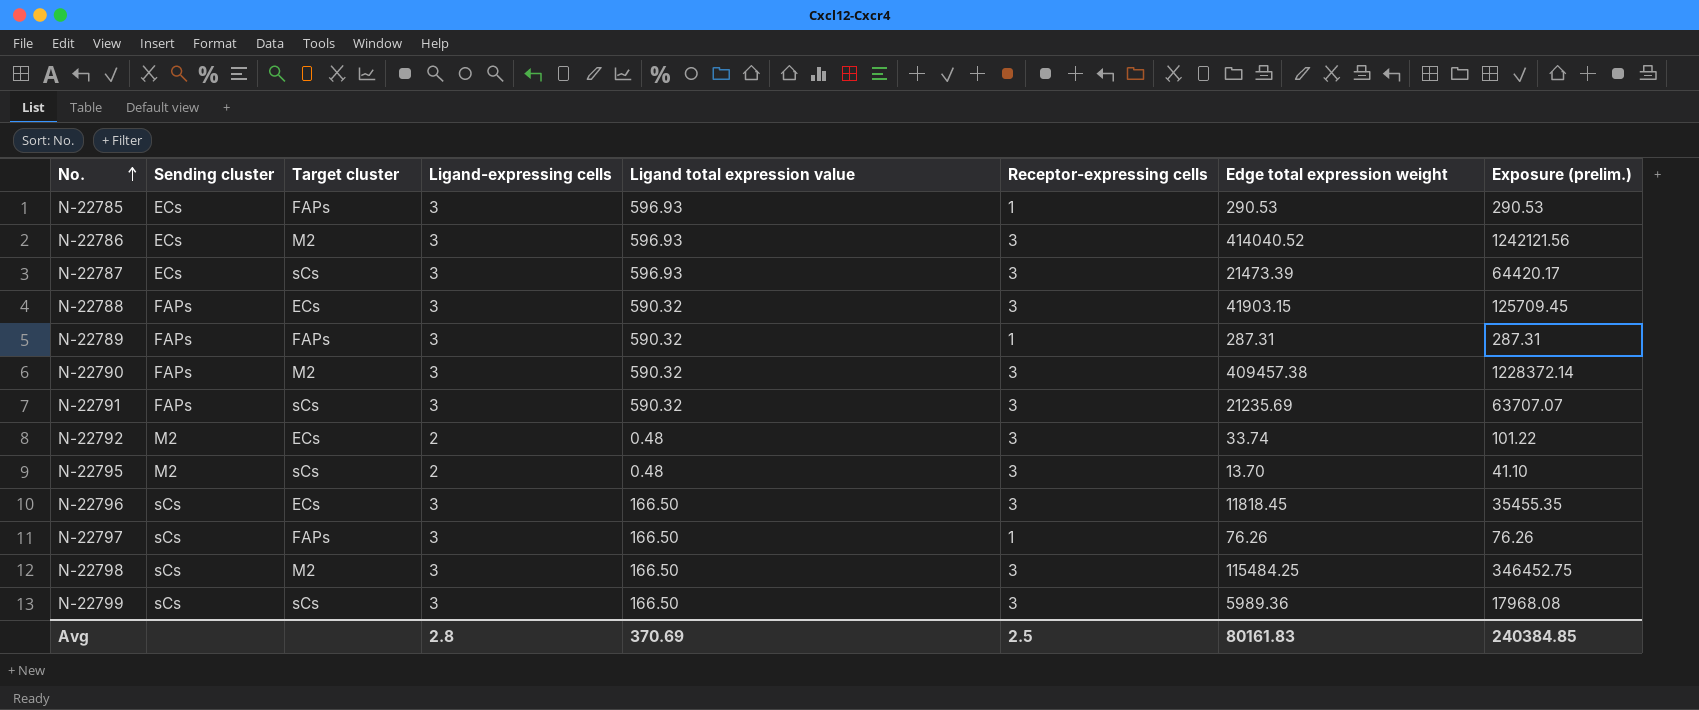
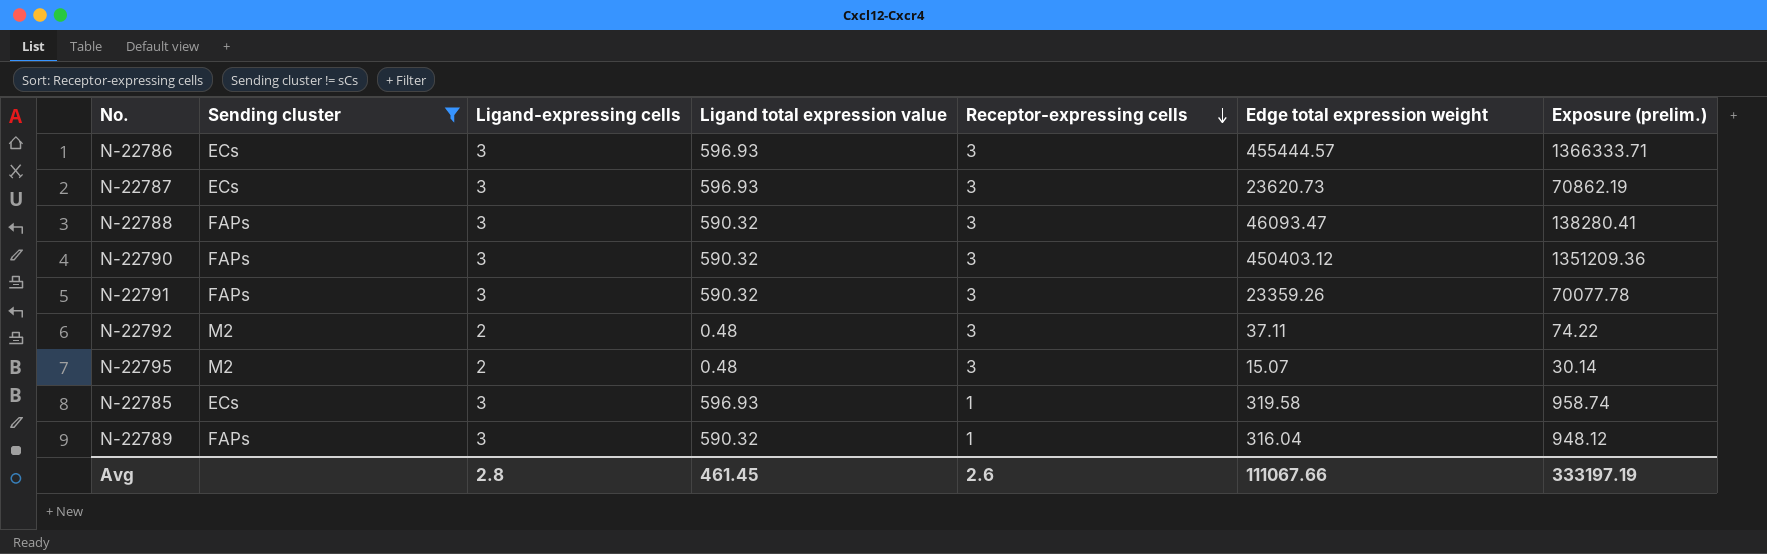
filter: none -> Sending cluster != sCs
row order: No. ascending -> Receptor-expressing cells descending
column Target cluster | position: 3 -> none
column Exposure (prelim.) | formula: [Receptor-expressing cells] * [Edge total expression weight] -> [Ligand-expressing cells] * [Edge total expression weight]
N-22786 | Edge total expression weight: 414040.52 -> 455444.57
N-22787 | Edge total expression weight: 21473.39 -> 23620.73
N-22788 | Edge total expression weight: 41903.15 -> 46093.47
N-22790 | Edge total expression weight: 409457.38 -> 450403.12
N-22791 | Edge total expression weight: 21235.69 -> 23359.26
N-22792 | Edge total expression weight: 33.74 -> 37.11
N-22795 | Edge total expression weight: 13.70 -> 15.07
N-22785 | Edge total expression weight: 290.53 -> 319.58
N-22789 | Edge total expression weight: 287.31 -> 316.04
Avg | Ligand total expression value: 370.69 -> 461.45
Avg | Receptor-expressing cells: 2.5 -> 2.6
Avg | Edge total expression weight: 80161.83 -> 111067.66
Avg | Exposure (prelim.): 240384.85 -> 333197.19

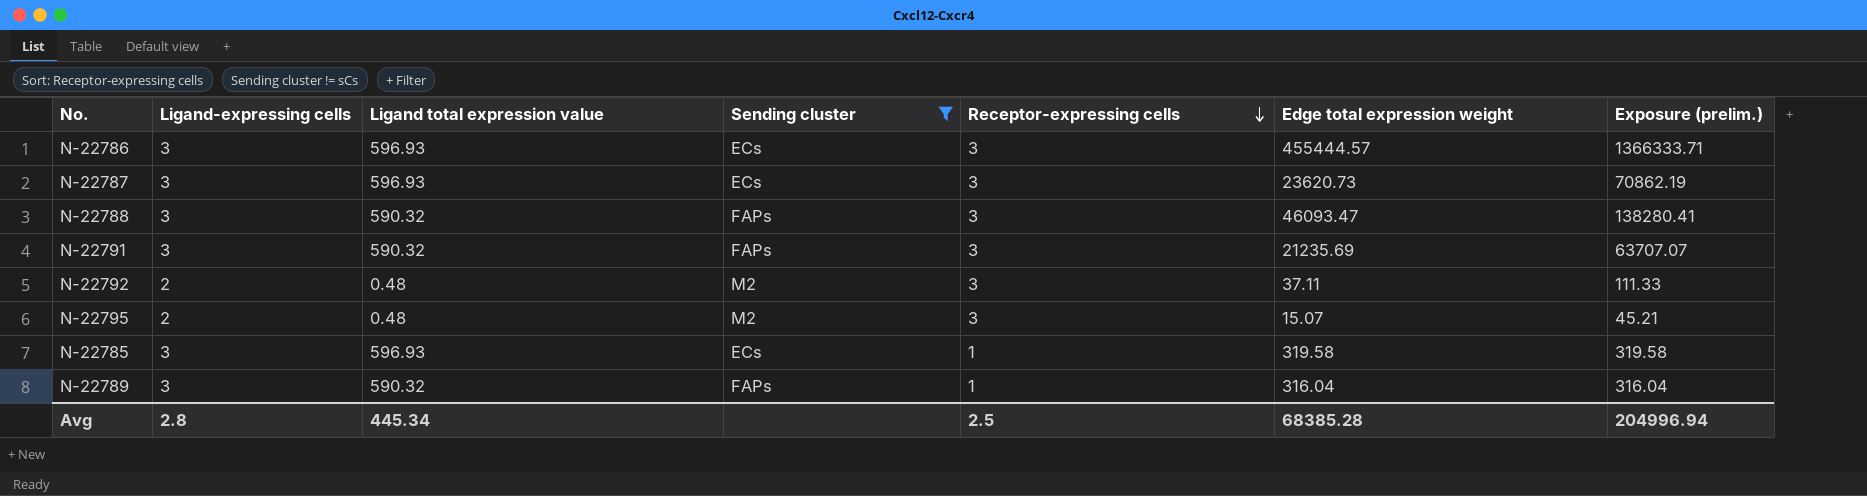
column Sending cluster | position: 2 -> 4
column Exposure (prelim.) | formula: [Ligand-expressing cells] * [Edge total expression weight] -> [Receptor-expressing cells] * [Edge total expression weight]
row N-22790: FAPs | 3 | 590.32 | 3 | 450403.12 | 1351209.36 -> none
N-22791 | Edge total expression weight: 23359.26 -> 21235.69
Avg | Ligand total expression value: 461.45 -> 445.34
Avg | Receptor-expressing cells: 2.6 -> 2.5
Avg | Edge total expression weight: 111067.66 -> 68385.28
Avg | Exposure (prelim.): 333197.19 -> 204996.94

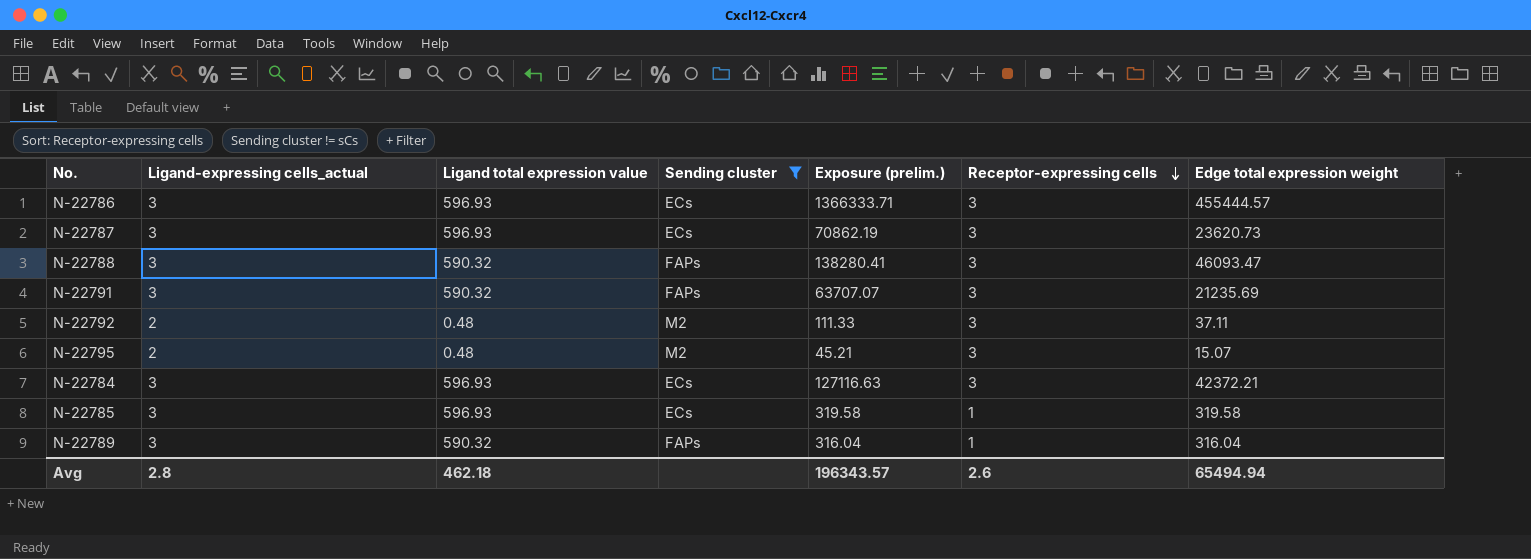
column name: Ligand-expressing cells -> Ligand-expressing cells_actual
column Exposure (prelim.) | position: 7 -> 5
row N-22784: none -> 3 | 596.93 | ECs | 127116.63 | 3 | 42372.21
Avg | Ligand total expression value: 445.34 -> 462.18
Avg | Exposure (prelim.): 204996.94 -> 196343.57
Avg | Receptor-expressing cells: 2.5 -> 2.6
Avg | Edge total expression weight: 68385.28 -> 65494.94

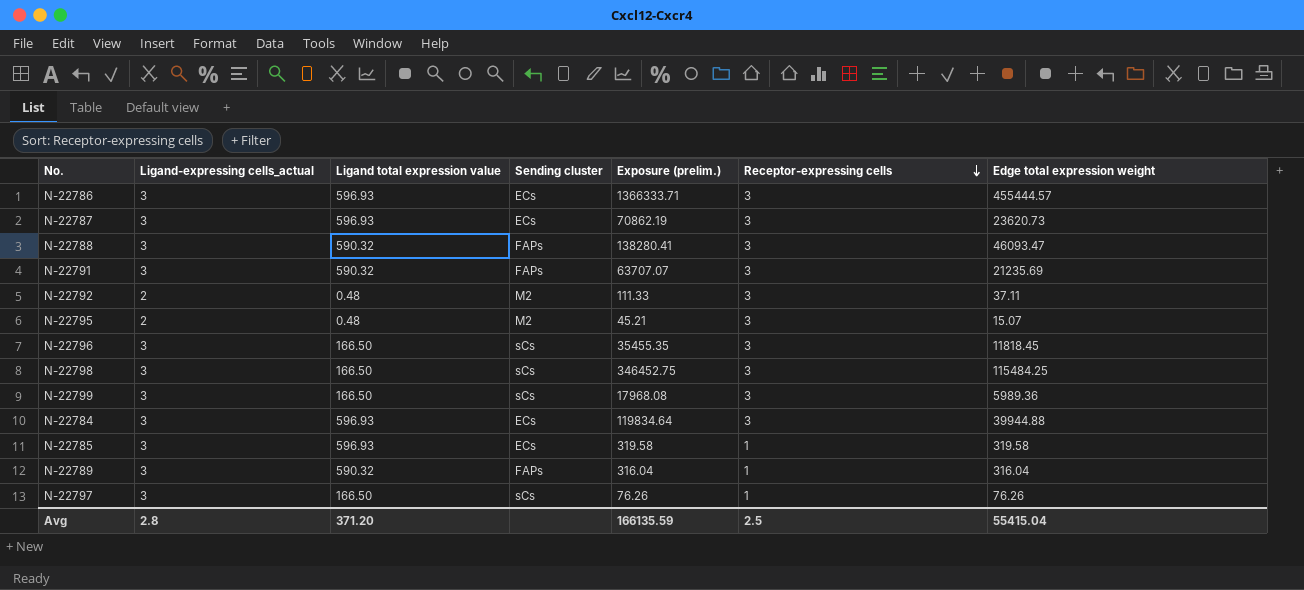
filter: Sending cluster != sCs -> none
N-22784 | Exposure (prelim.): 127116.63 -> 119834.64
N-22784 | Edge total expression weight: 42372.21 -> 39944.88
Avg | Ligand total expression value: 462.18 -> 371.20
Avg | Exposure (prelim.): 196343.57 -> 166135.59
Avg | Receptor-expressing cells: 2.6 -> 2.5
Avg | Edge total expression weight: 65494.94 -> 55415.04

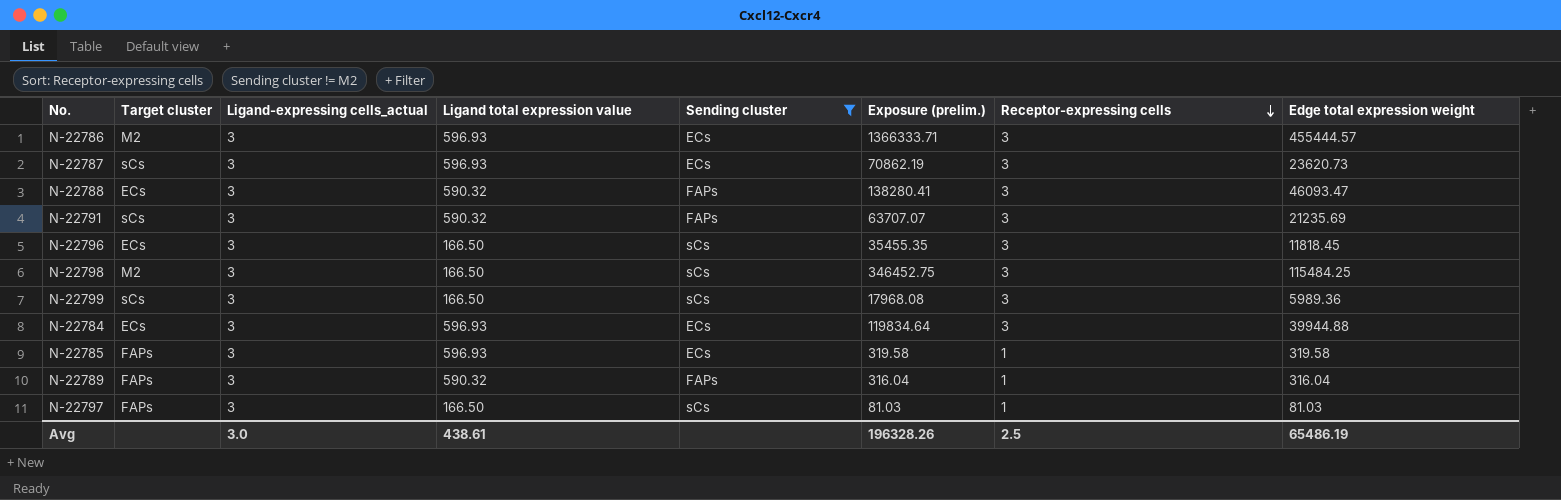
filter: none -> Sending cluster != M2
column Target cluster | position: none -> 2
N-22797 | Exposure (prelim.): 76.26 -> 81.03
N-22797 | Edge total expression weight: 76.26 -> 81.03
Avg | Ligand-expressing cells_actual: 2.8 -> 3.0
Avg | Ligand total expression value: 371.20 -> 438.61
Avg | Exposure (prelim.): 166135.59 -> 196328.26
Avg | Edge total expression weight: 55415.04 -> 65486.19

